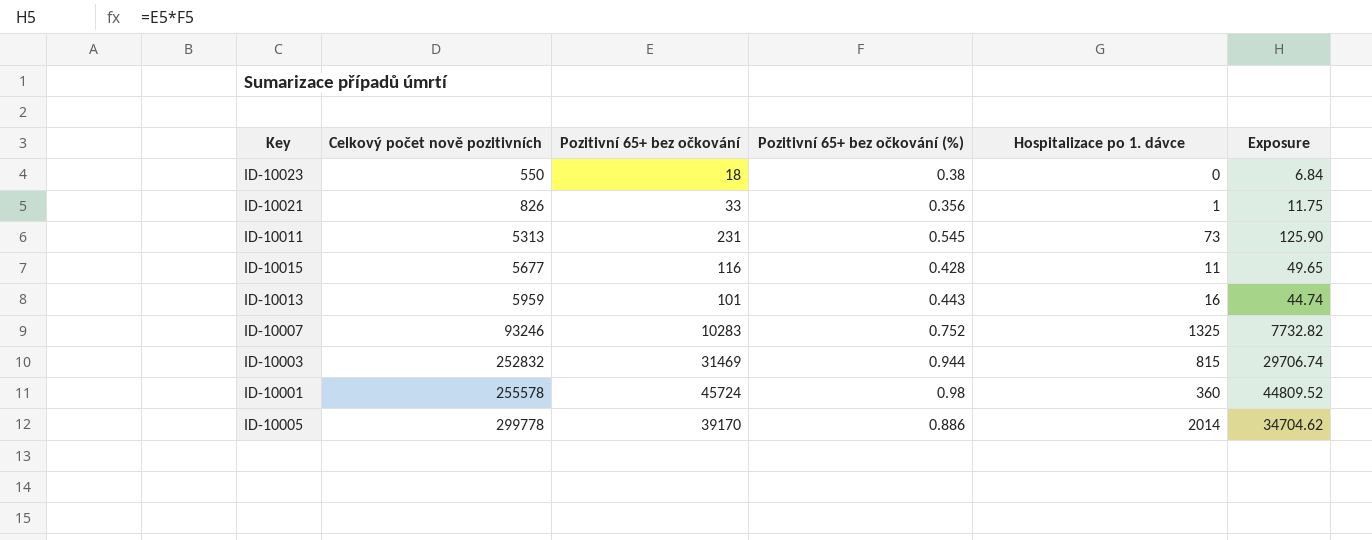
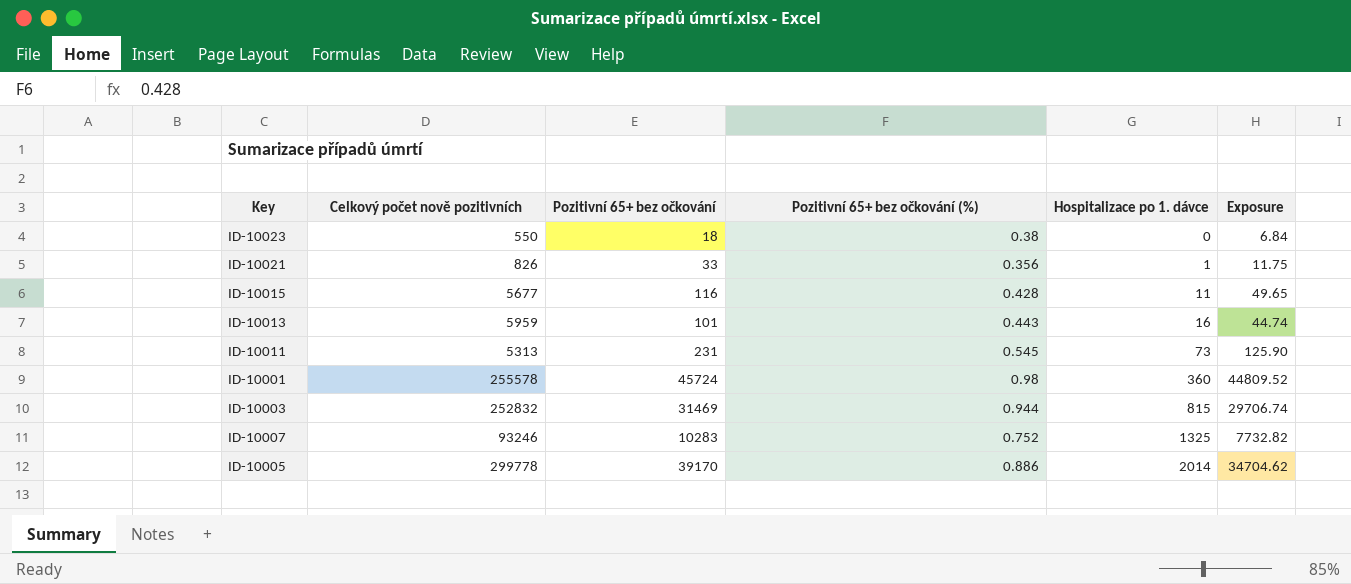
row order: Celkový počet nově pozitivních ascending -> Hospitalizace po 1. dávce ascending

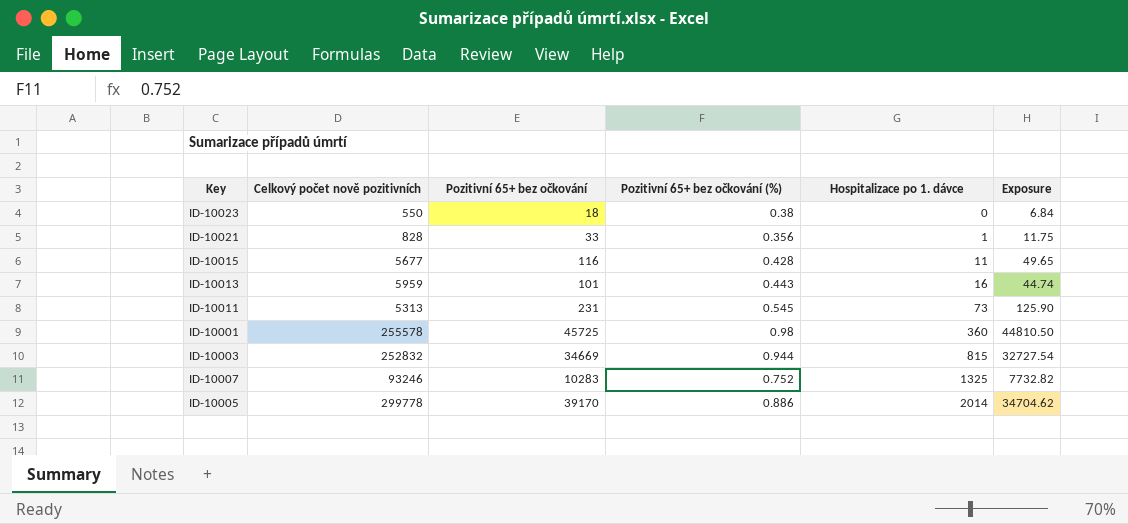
ID-10021 | Celkový počet nově pozitivních: 826 -> 828
ID-10001 | Pozitivní 65+ bez očkování: 45724 -> 45725
ID-10001 | Exposure: 44809.52 -> 44810.50
ID-10003 | Pozitivní 65+ bez očkování: 31469 -> 34669
ID-10003 | Exposure: 29706.74 -> 32727.54

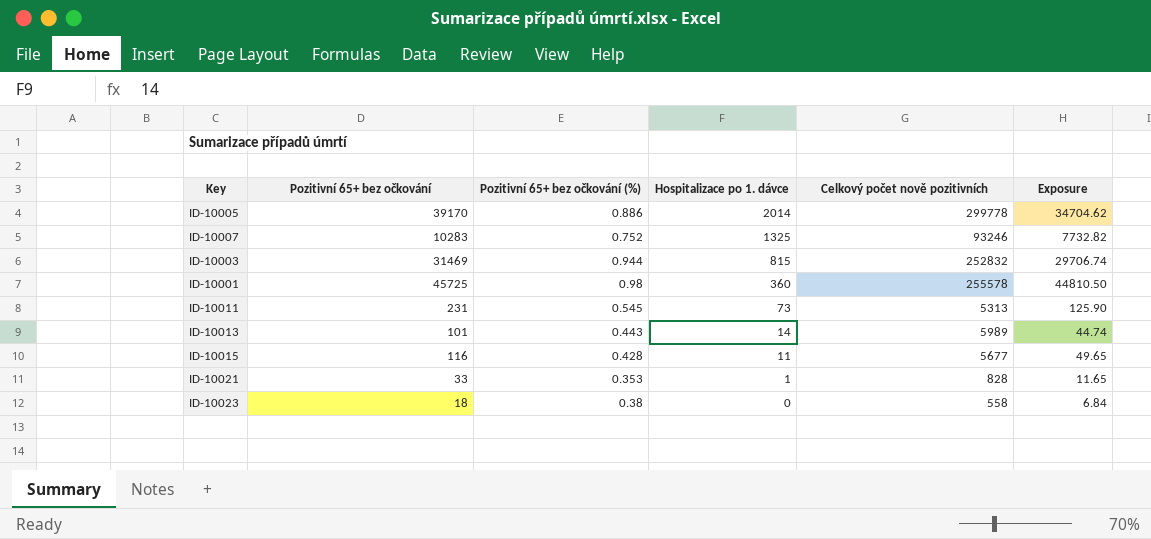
row order: Hospitalizace po 1. dávce ascending -> Hospitalizace po 1. dávce descending
column Celkový počet nově pozitivních | position: 2 -> 5
ID-10003 | Pozitivní 65+ bez očkování: 34669 -> 31469
ID-10003 | Exposure: 32727.54 -> 29706.74
ID-10013 | Hospitalizace po 1. dávce: 16 -> 14
ID-10013 | Celkový počet nově pozitivních: 5959 -> 5989
ID-10021 | Pozitivní 65+ bez očkování (%): 0.356 -> 0.353
ID-10021 | Exposure: 11.75 -> 11.65
ID-10023 | Celkový počet nově pozitivních: 550 -> 558

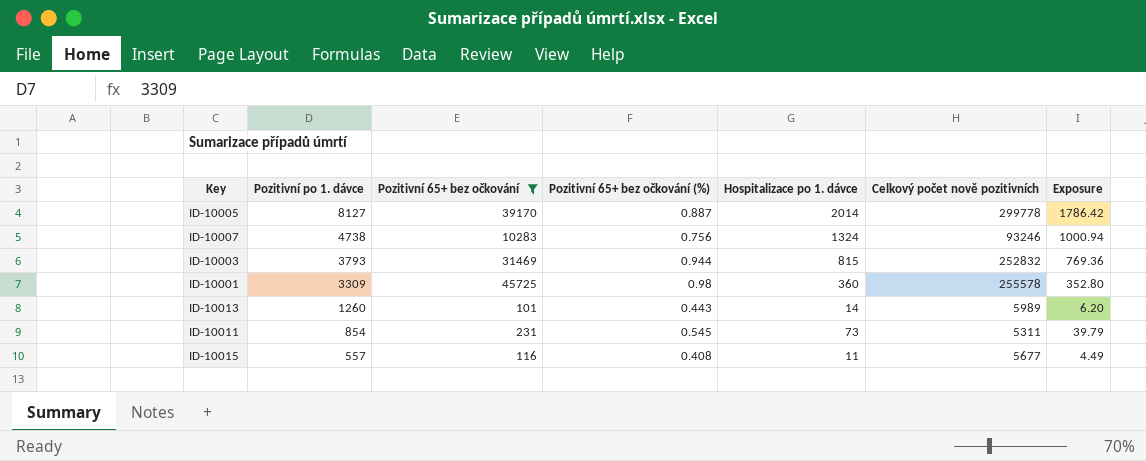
filter: none -> Pozitivní 65+ bez očkování >= 101
row order: Hospitalizace po 1. dávce descending -> Pozitivní po 1. dávce descending
column Pozitivní po 1. dávce | position: none -> 2
column Exposure | formula: [Pozitivní 65+ bez očkování] * [Pozitivní 65+ bez očkování (%)] -> [Pozitivní 65+ bez očkování (%)] * [Hospitalizace po 1. dávce]
ID-10005 | Pozitivní 65+ bez očkování (%): 0.886 -> 0.887
ID-10007 | Pozitivní 65+ bez očkování (%): 0.752 -> 0.756
ID-10007 | Hospitalizace po 1. dávce: 1325 -> 1324
ID-10011 | Celkový počet nově pozitivních: 5313 -> 5311
ID-10015 | Pozitivní 65+ bez očkování (%): 0.428 -> 0.408

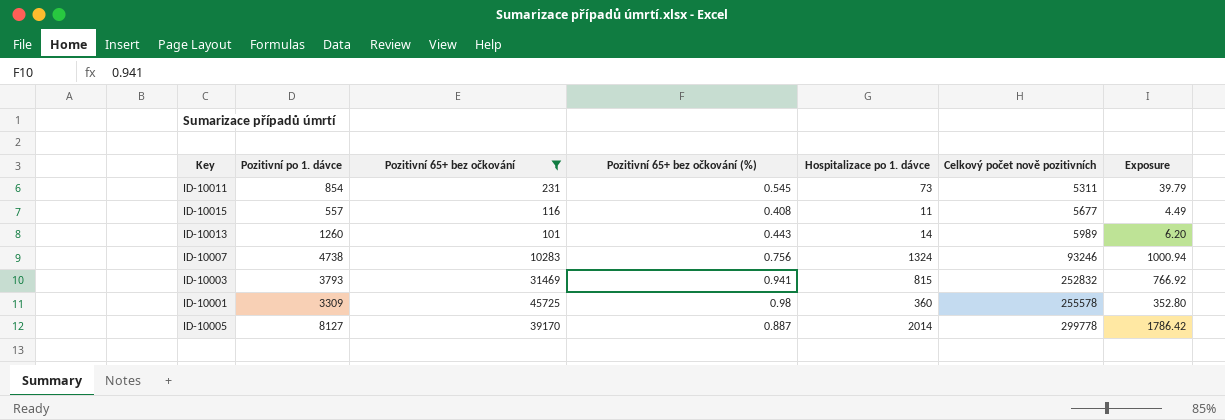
row order: Pozitivní po 1. dávce descending -> Celkový počet nově pozitivních ascending
ID-10003 | Pozitivní 65+ bez očkování (%): 0.944 -> 0.941
ID-10003 | Exposure: 769.36 -> 766.92

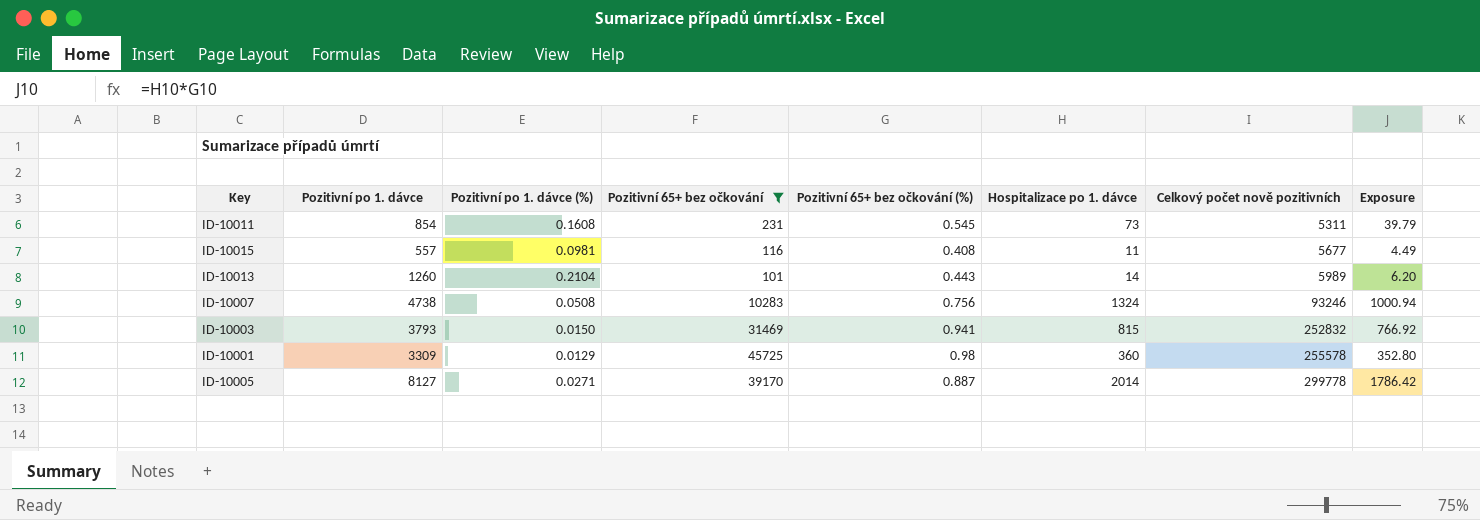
column Pozitivní po 1. dávce (%) | formula: none -> [Pozitivní po 1. dávce] / [Celkový počet nově pozitivních]

